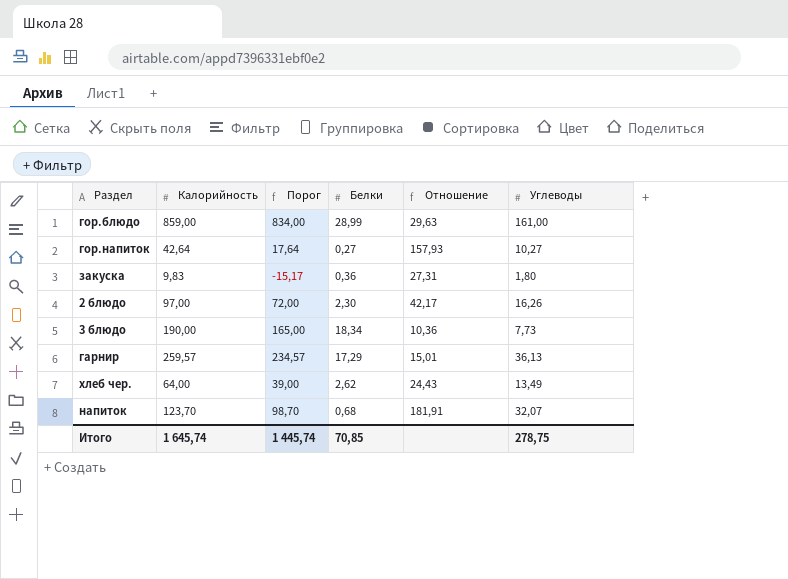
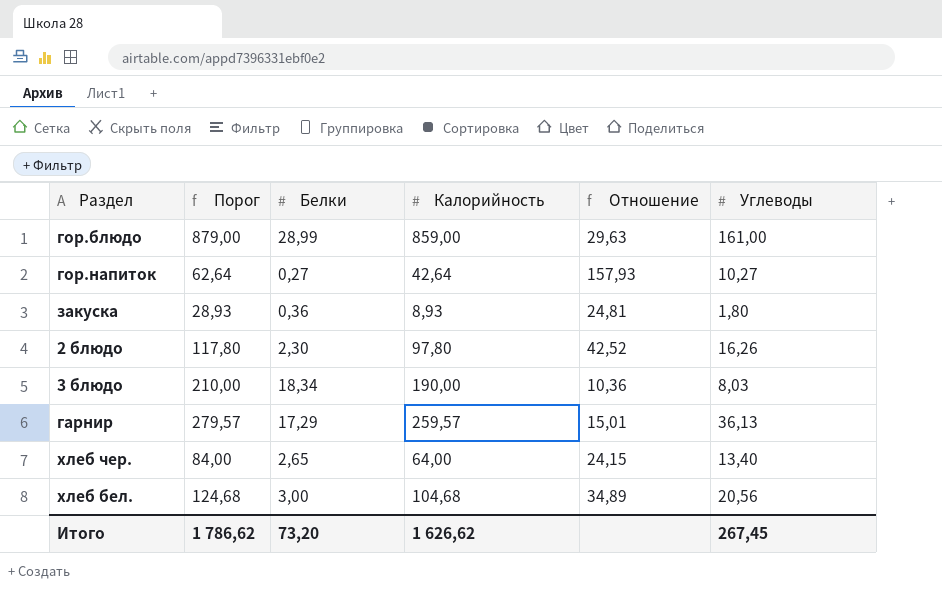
column Порог | formula: [Калорийность] - 25 -> [Калорийность] + 20
column Калорийность | position: 2 -> 4
row напиток: 123,70 | 98,70 | 0,68 | 181,91 | 32,07 -> none
закуска | Калорийность: 9,83 -> 8,93
закуска | Отношение: 27,31 -> 24,81
2 блюдо | Калорийность: 97,00 -> 97,80
2 блюдо | Отношение: 42,17 -> 42,52
3 блюдо | Углеводы: 7,73 -> 8,03
хлеб чер. | Белки: 2,62 -> 2,65
хлеб чер. | Отношение: 24,43 -> 24,15
хлеб чер. | Углеводы: 13,49 -> 13,40
row хлеб бел.: none -> 124,68 | 3,00 | 104,68 | 34,89 | 20,56
Итого | Порог: 1 445,74 -> 1 786,62
Итого | Белки: 70,85 -> 73,20
Итого | Калорийность: 1 645,74 -> 1 626,62
Итого | Углеводы: 278,75 -> 267,45

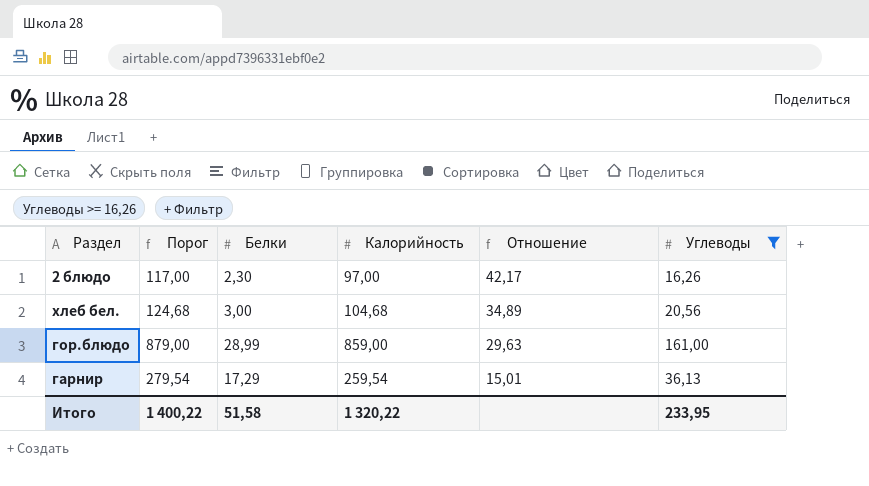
filter: none -> Углеводы >= 16,26
row order: none -> Отношение descending
2 блюдо | Порог: 117,80 -> 117,00
2 блюдо | Калорийность: 97,80 -> 97,00
2 блюдо | Отношение: 42,52 -> 42,17
гарнир | Порог: 279,57 -> 279,54
гарнир | Калорийность: 259,57 -> 259,54
Итого | Порог: 1 786,62 -> 1 400,22
Итого | Белки: 73,20 -> 51,58
Итого | Калорийность: 1 626,62 -> 1 320,22
Итого | Углеводы: 267,45 -> 233,95

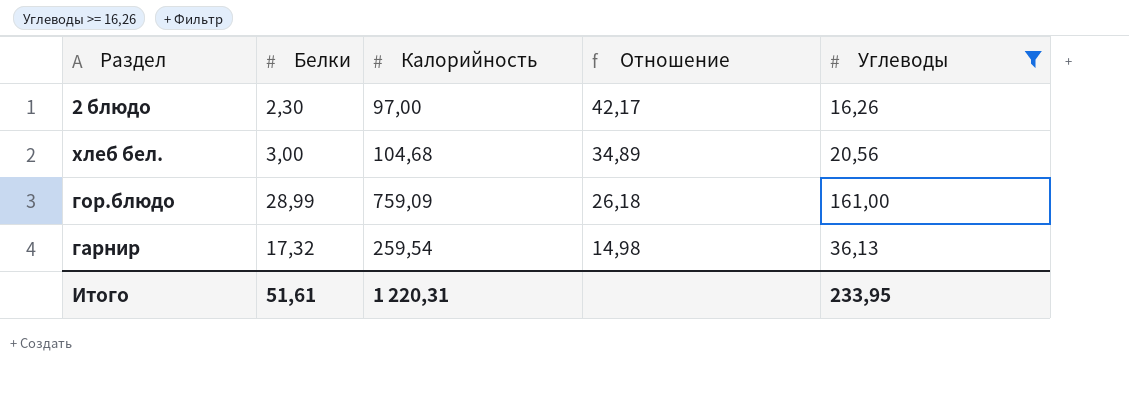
column Порог | formula: [Калорийность] + 20 -> none
гор.блюдо | Калорийность: 859,00 -> 759,09
гор.блюдо | Отношение: 29,63 -> 26,18
гарнир | Белки: 17,29 -> 17,32
гарнир | Отношение: 15,01 -> 14,98
Итого | Белки: 51,58 -> 51,61
Итого | Калорийность: 1 320,22 -> 1 220,31

